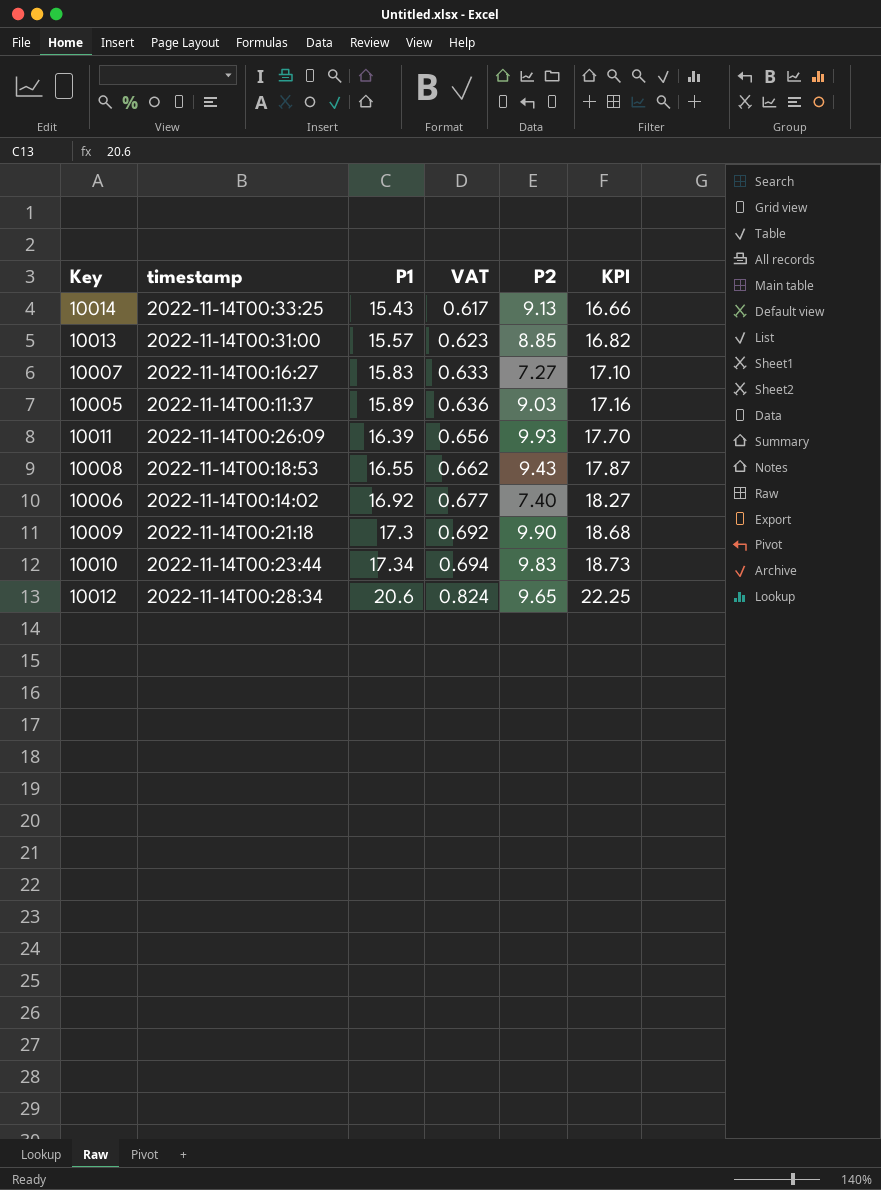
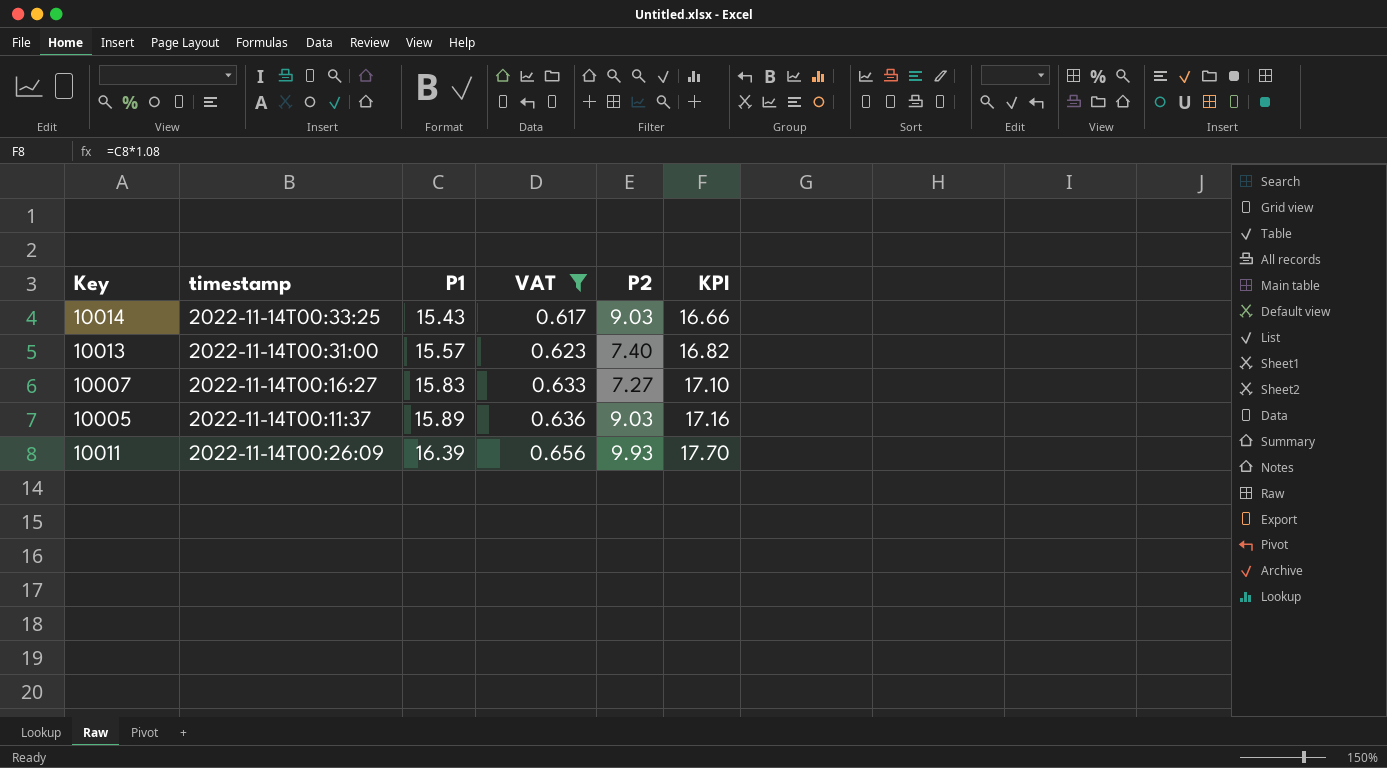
filter: none -> VAT <= 0.656
10014 | P2: 9.13 -> 9.03
10013 | P2: 8.85 -> 7.40

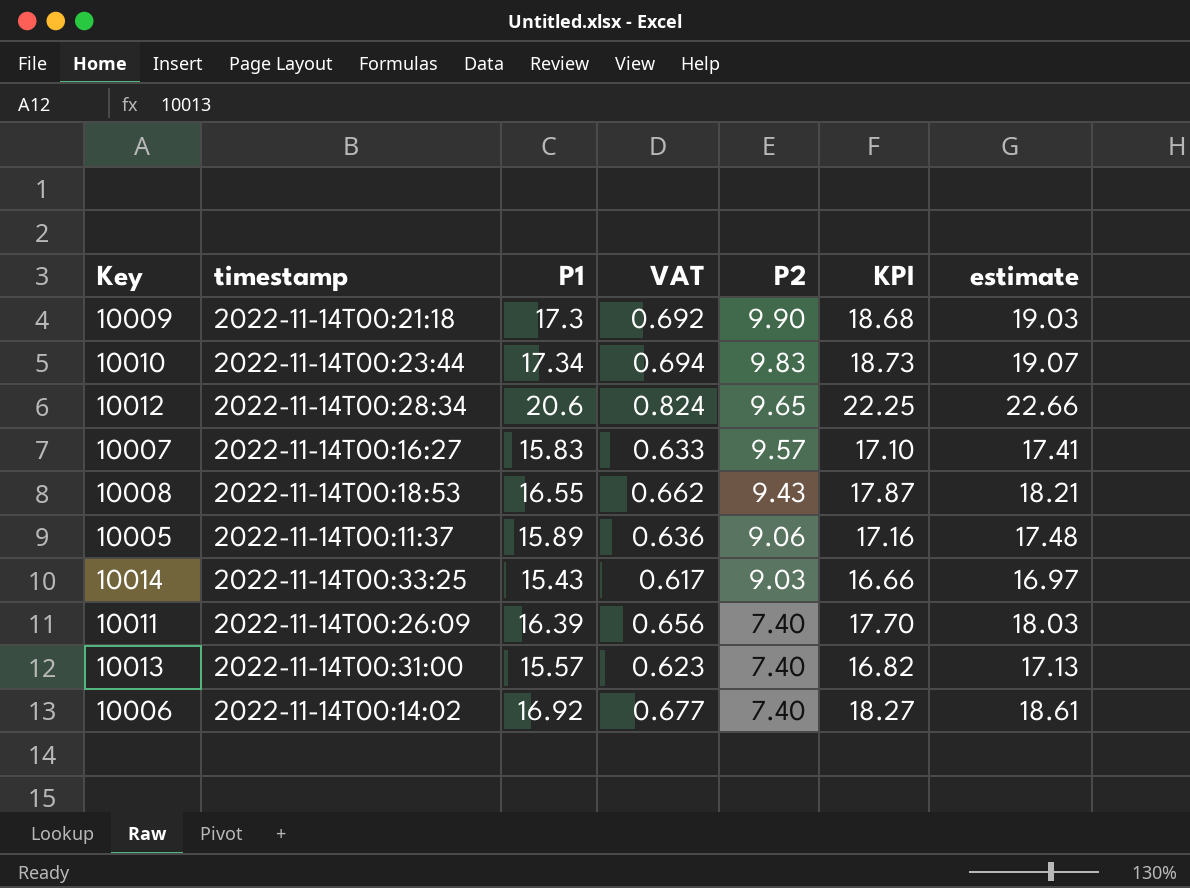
filter: VAT <= 0.656 -> none
row order: P1 ascending -> P2 descending
column estimate | formula: none -> [P1] * 1.1
10007 | P2: 7.27 -> 9.57
10005 | P2: 9.03 -> 9.06
10011 | P2: 9.93 -> 7.40

